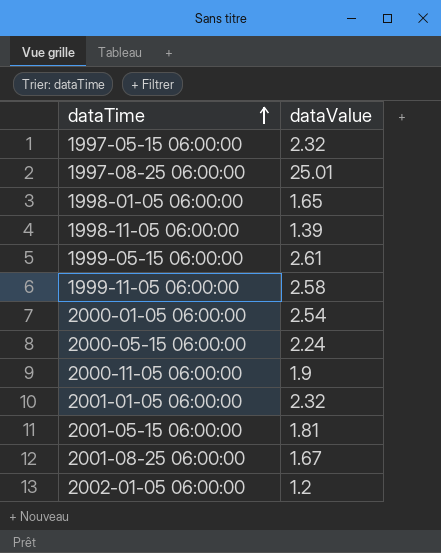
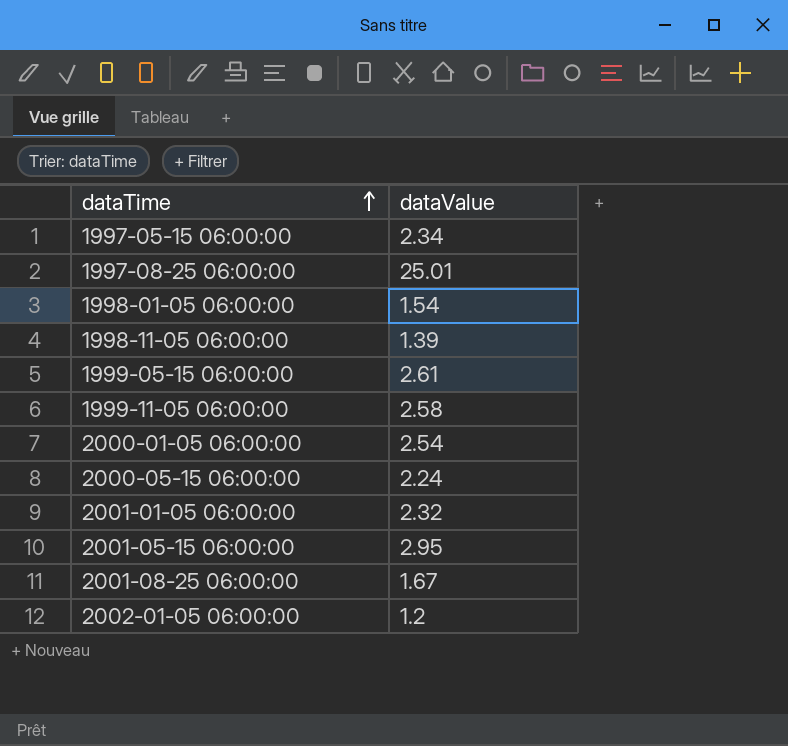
row 2000-11-05 06:00:00: 1.9 -> none
1997-05-15 06:00:00 | dataValue: 2.32 -> 2.34
1998-01-05 06:00:00 | dataValue: 1.65 -> 1.54
2001-05-15 06:00:00 | dataValue: 1.81 -> 2.95

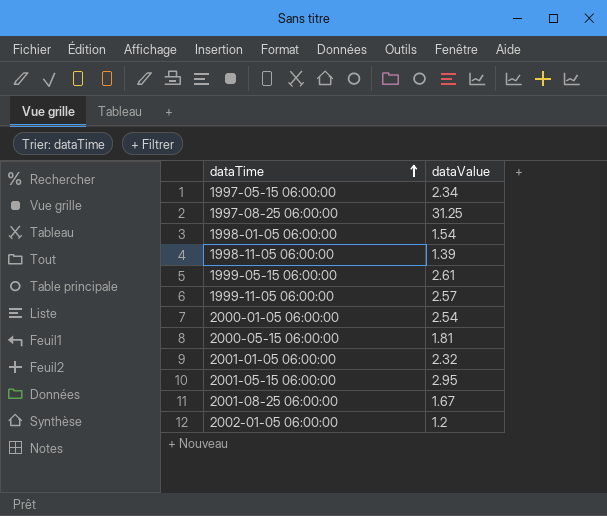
1997-08-25 06:00:00 | dataValue: 25.01 -> 31.25
1999-11-05 06:00:00 | dataValue: 2.58 -> 2.57
2000-05-15 06:00:00 | dataValue: 2.24 -> 1.81

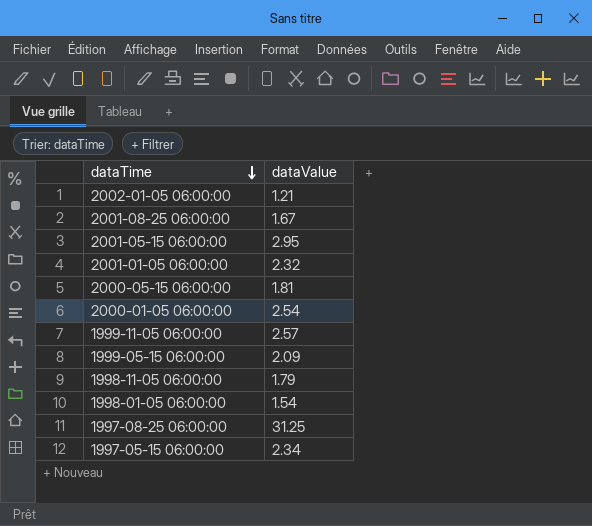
row order: dataTime ascending -> dataTime descending
2002-01-05 06:00:00 | dataValue: 1.2 -> 1.21
1999-05-15 06:00:00 | dataValue: 2.61 -> 2.09
1998-11-05 06:00:00 | dataValue: 1.39 -> 1.79

